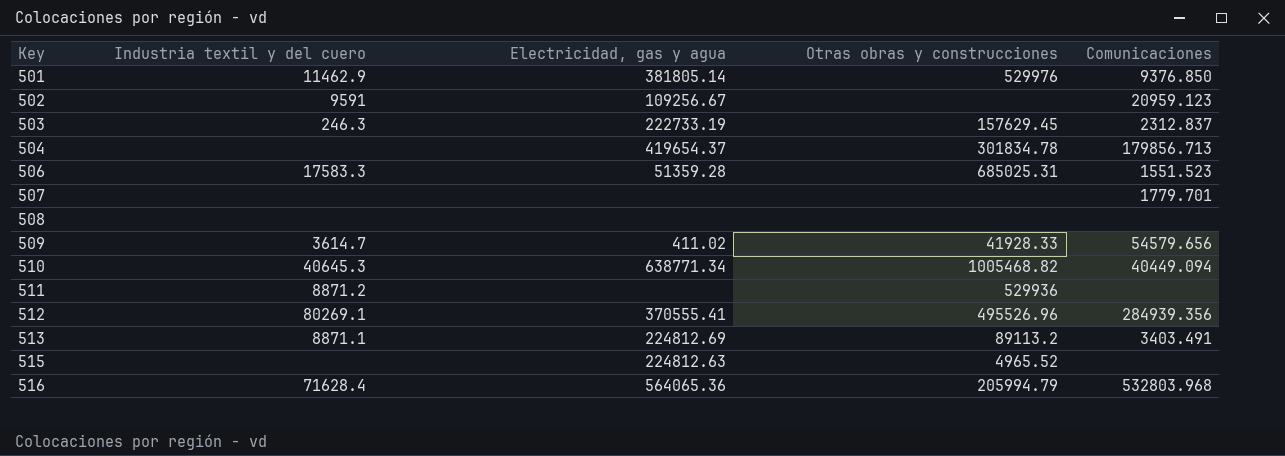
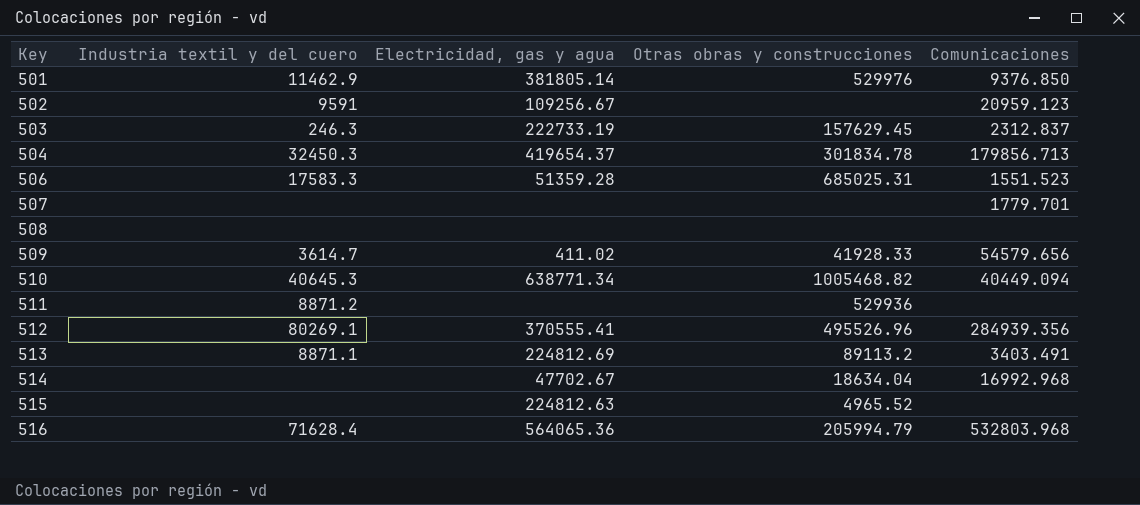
504 | Industria textil y del cuero: none -> 32450.3
row 514: none -> none | 47702.67 | 18634.04 | 16992.968

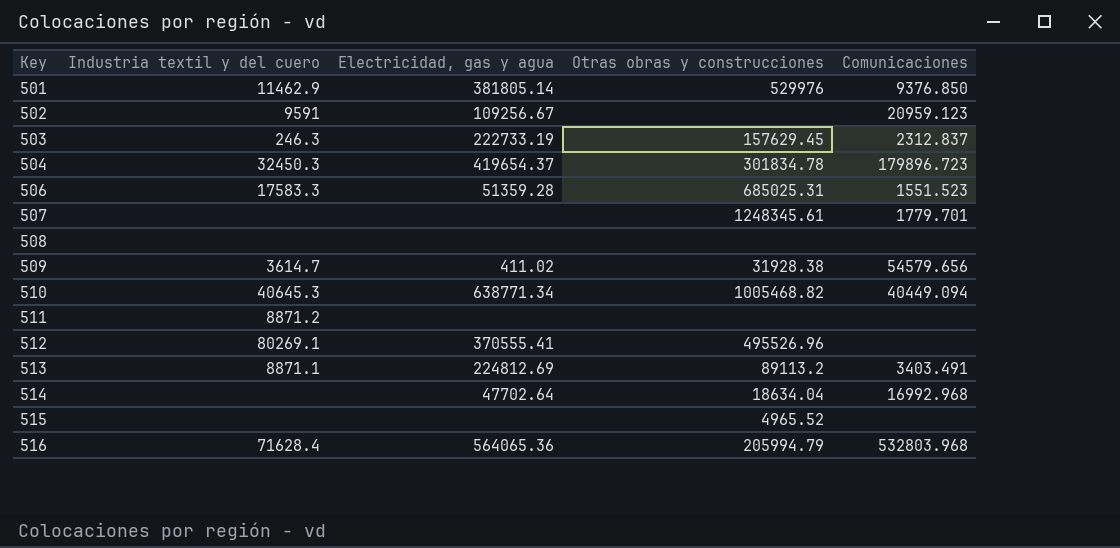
504 | Comunicaciones: 179856.713 -> 179896.723
507 | Otras obras y construcciones: none -> 1248345.61
509 | Otras obras y construcciones: 41928.33 -> 31928.38
511 | Otras obras y construcciones: 529936 -> none
512 | Comunicaciones: 284939.356 -> none
514 | Electricidad, gas y agua: 47702.67 -> 47702.64
515 | Electricidad, gas y agua: 224812.63 -> none

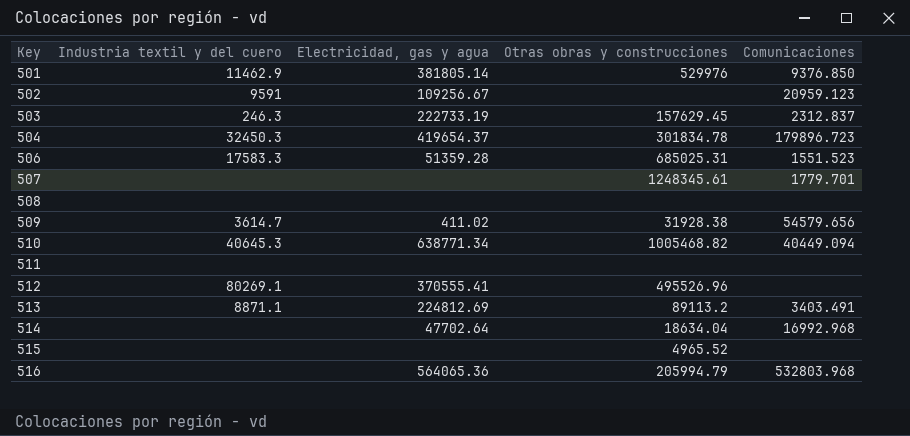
511 | Industria textil y del cuero: 8871.2 -> none
516 | Industria textil y del cuero: 71628.4 -> none

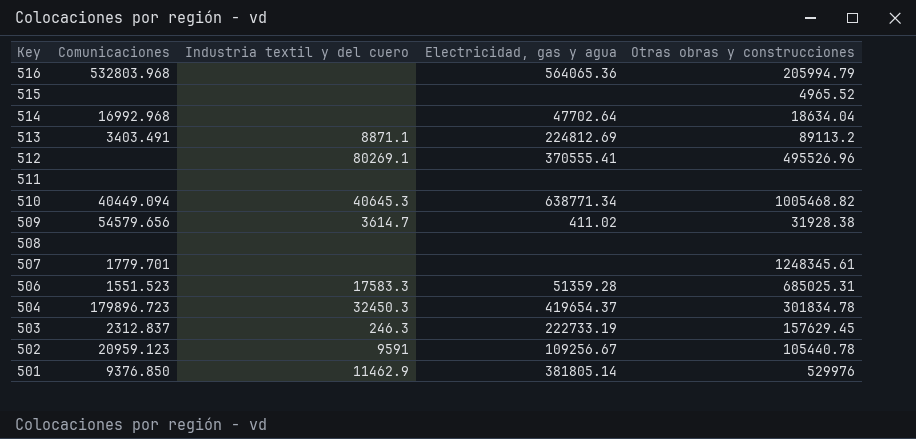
row order: Key ascending -> Key descending
column Comunicaciones | position: 5 -> 2
502 | Otras obras y construcciones: none -> 105440.78

